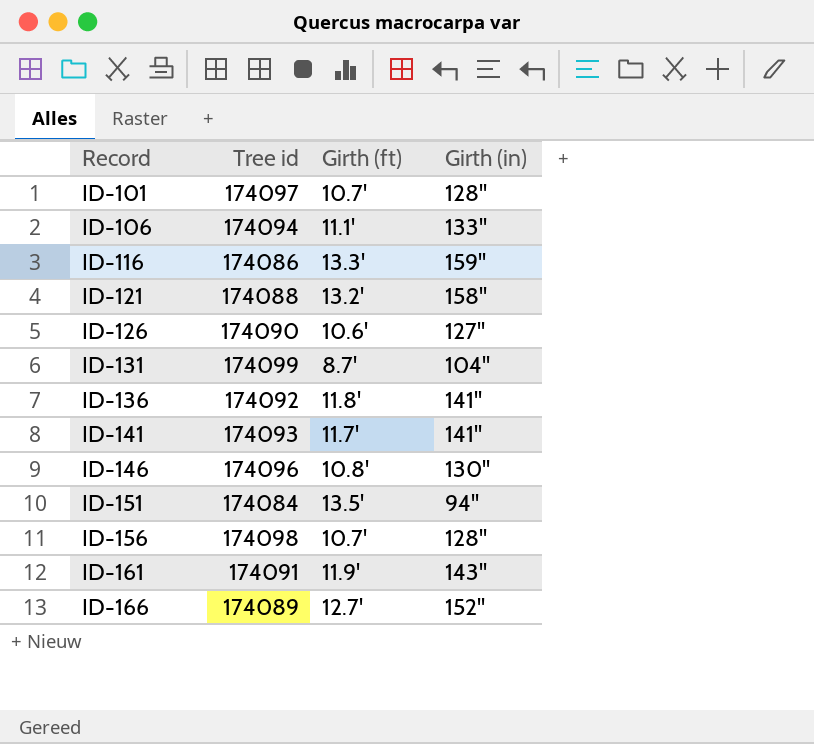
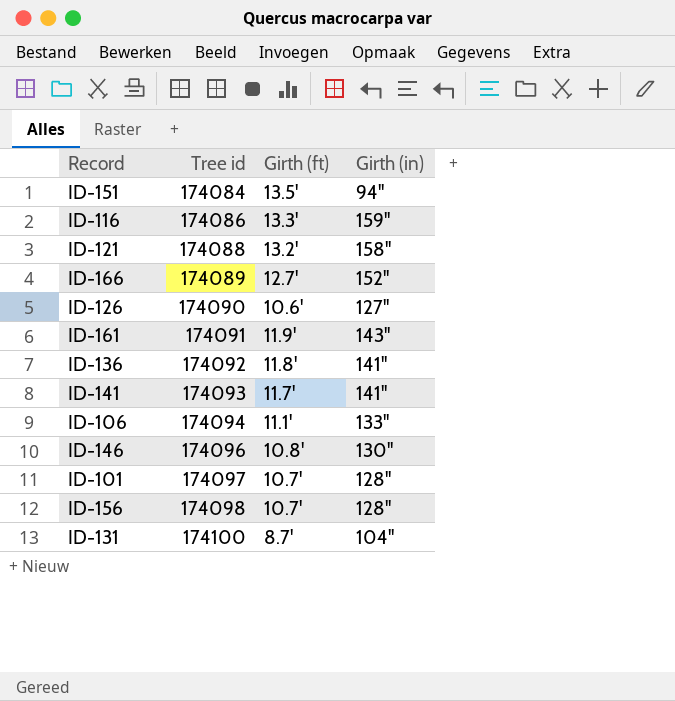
row order: Record ascending -> Tree id ascending
ID-131 | Tree id: 174099 -> 174100

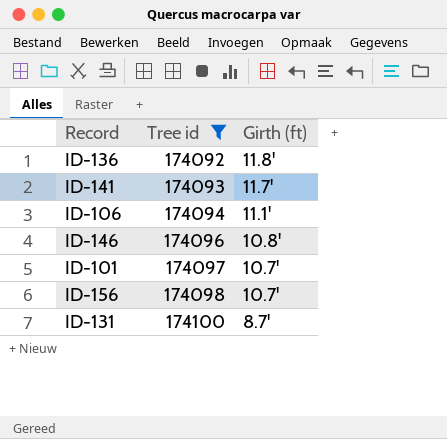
filter: none -> Tree id >= 174092
column Girth (in) | position: 4 -> none

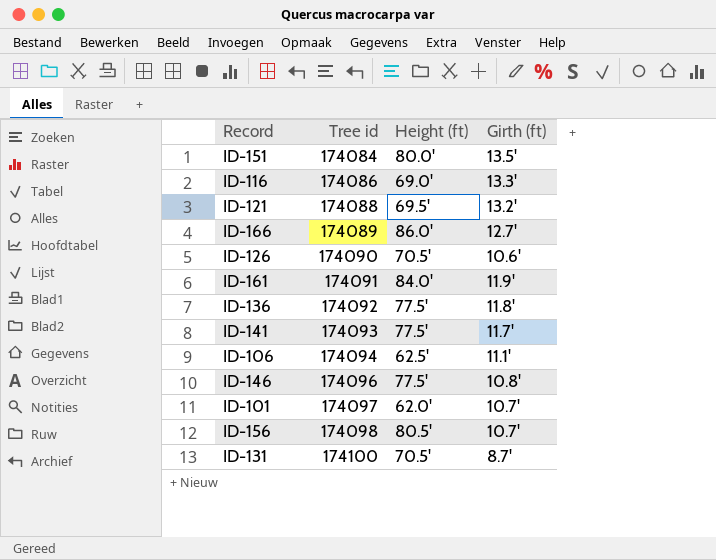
filter: Tree id >= 174092 -> none
column Height (ft) | position: none -> 3

